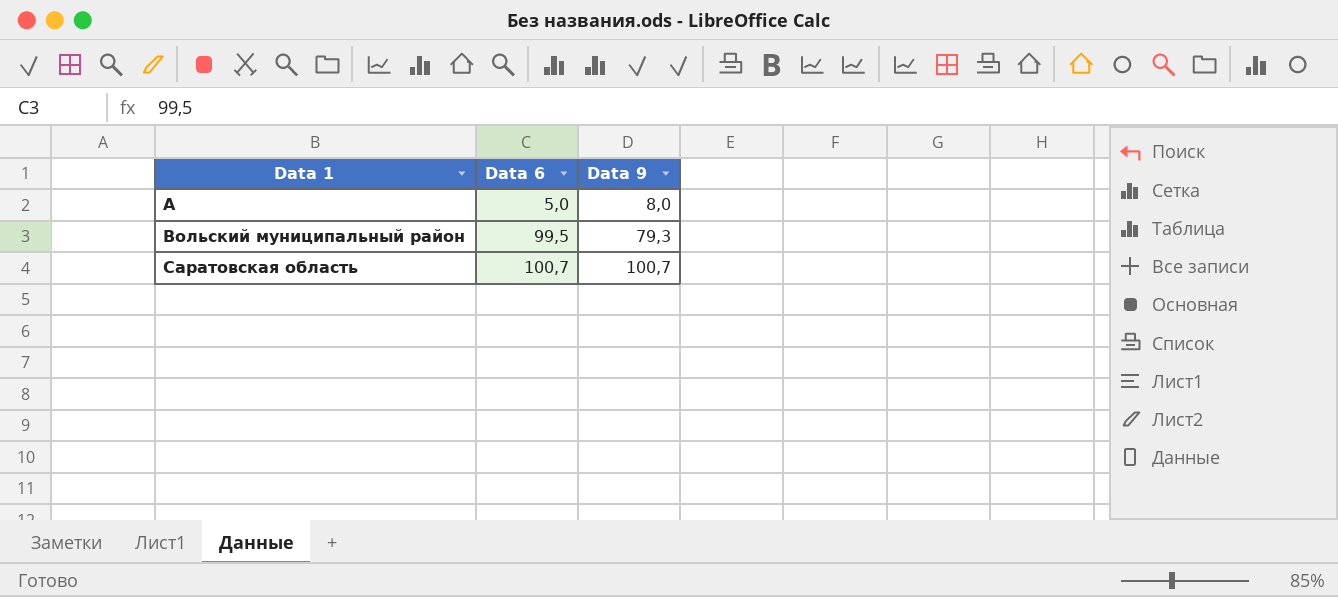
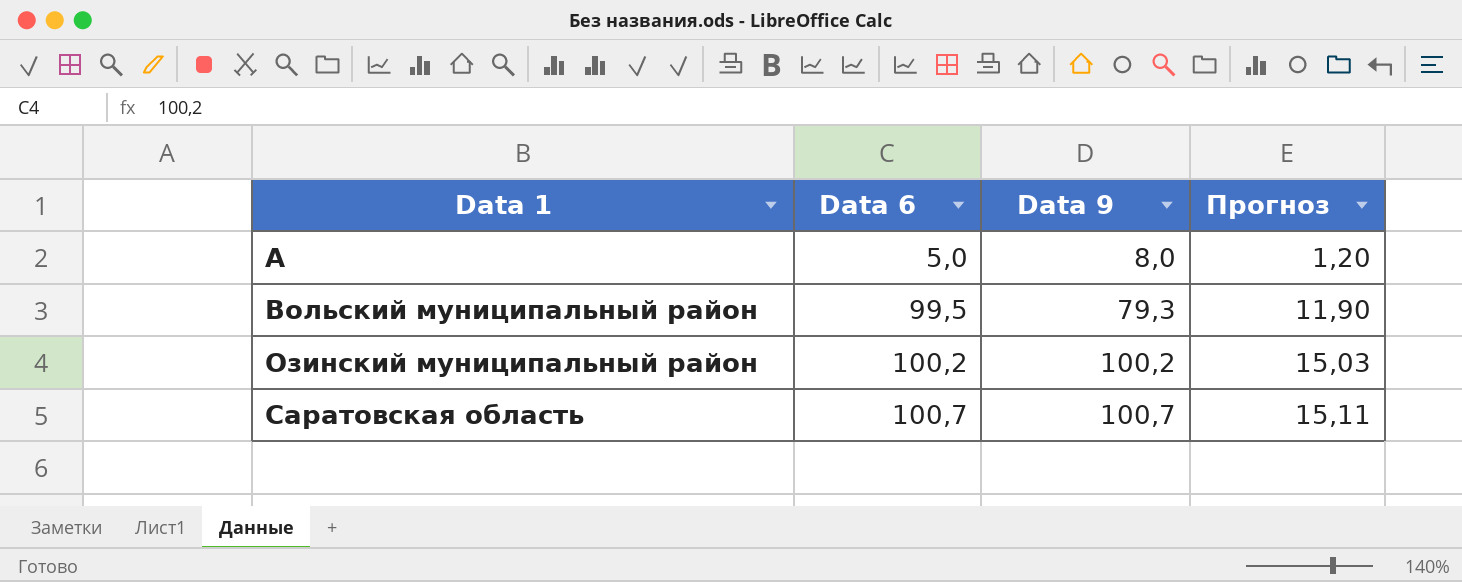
column Прогноз | formula: none -> [Data 9] * 0,15
row Озинский муниципальный район: none -> 100,2 | 100,2 | 15,03

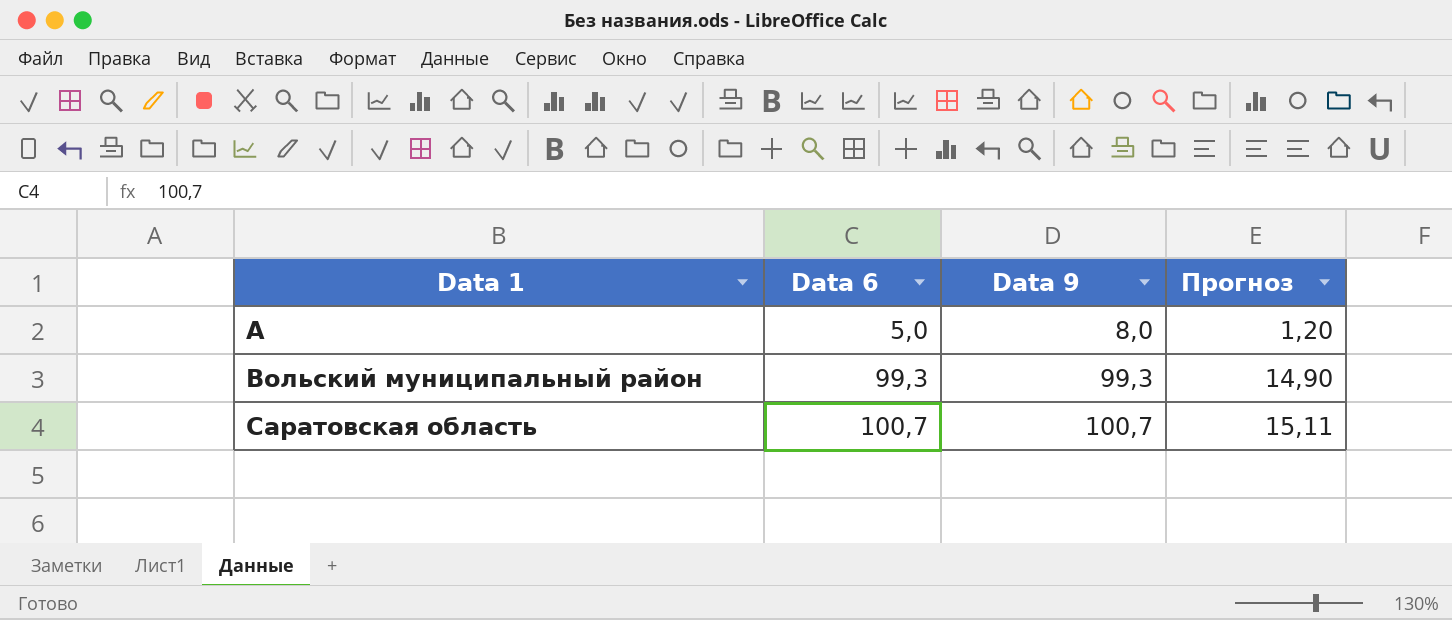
row Озинский муниципальный район: 100,2 | 100,2 | 15,03 -> none
Вольский муниципальный район | Data 6: 99,5 -> 99,3
Вольский муниципальный район | Data 9: 79,3 -> 99,3
Вольский муниципальный район | Прогноз: 11,90 -> 14,90

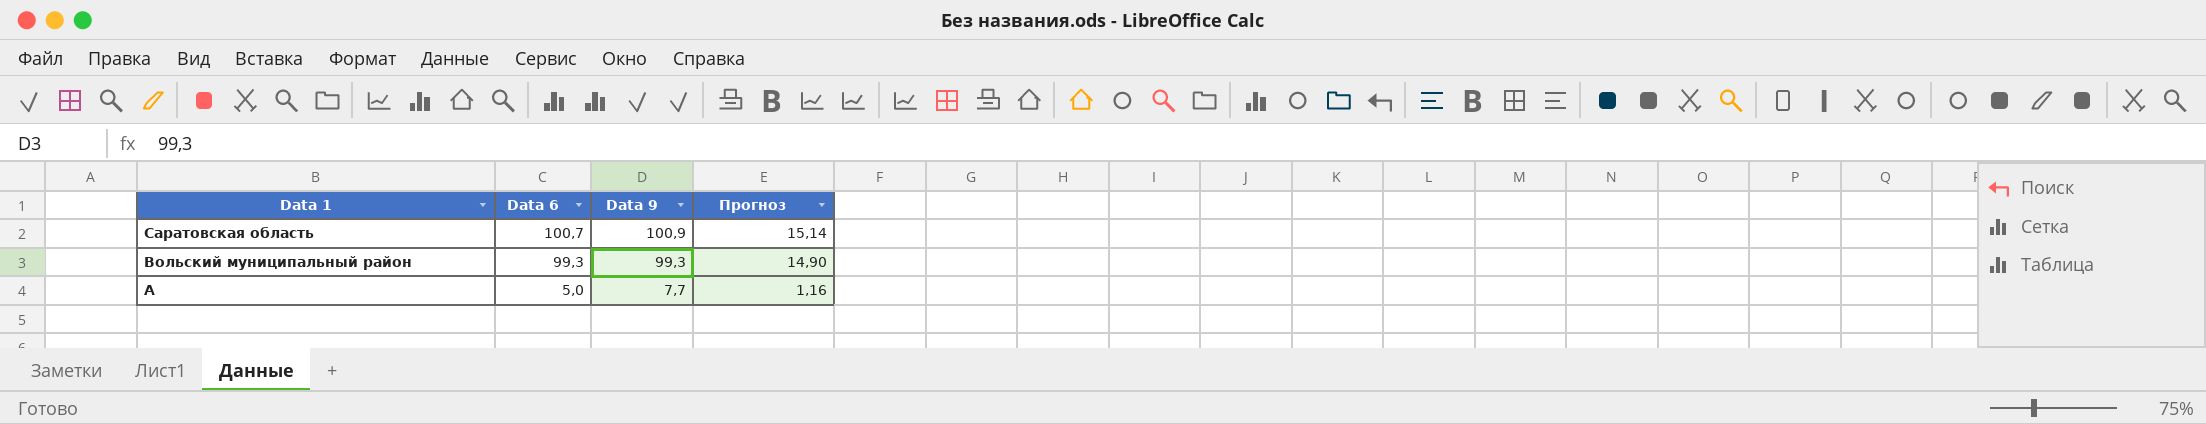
row order: Data 1 ascending -> Data 1 descending
Саратовская область | Data 9: 100,7 -> 100,9
Саратовская область | Прогноз: 15,11 -> 15,14
А | Data 9: 8,0 -> 7,7
А | Прогноз: 1,20 -> 1,16

